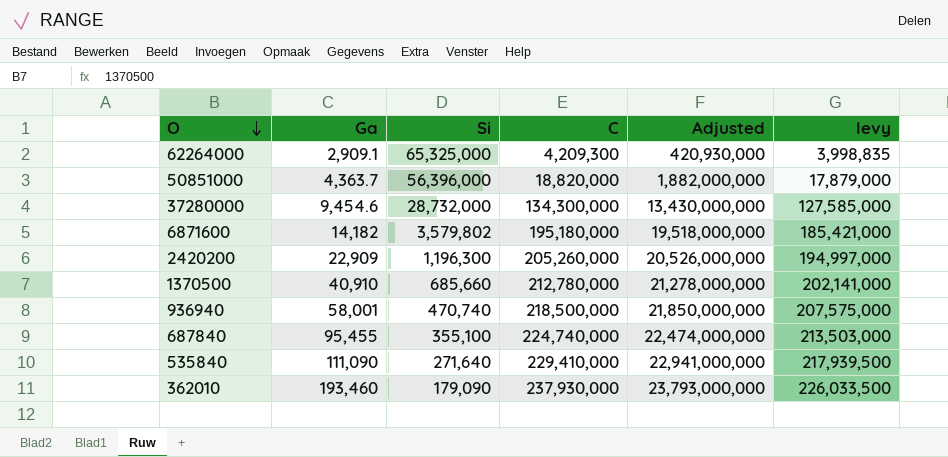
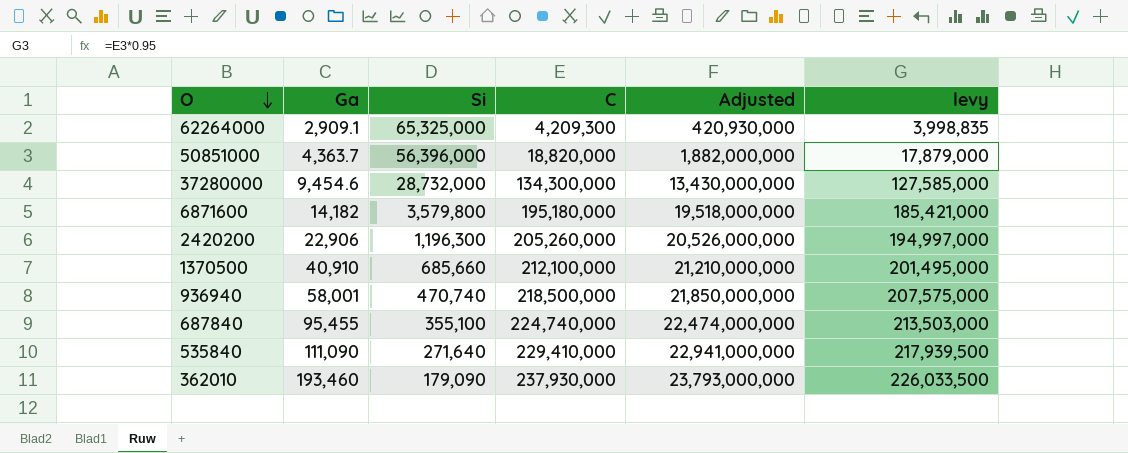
6871600 | Si: 3,579,802 -> 3,579,800
2420200 | Ga: 22,909 -> 22,906
1370500 | C: 212,780,000 -> 212,100,000
1370500 | Adjusted: 21,278,000,000 -> 21,210,000,000
1370500 | levy: 202,141,000 -> 201,495,000

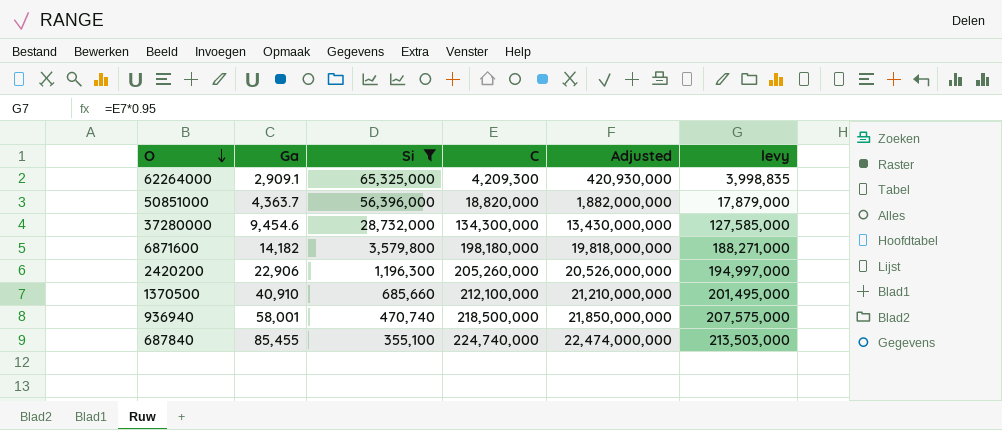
filter: none -> Si >= 355,100
6871600 | C: 195,180,000 -> 198,180,000
6871600 | Adjusted: 19,518,000,000 -> 19,818,000,000
6871600 | levy: 185,421,000 -> 188,271,000
687840 | Ga: 95,455 -> 85,455

